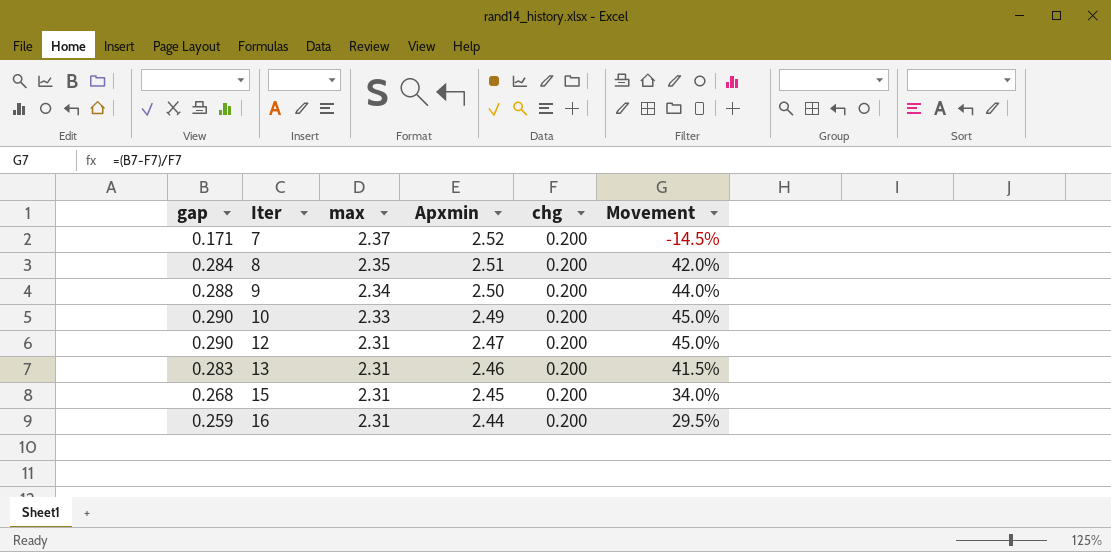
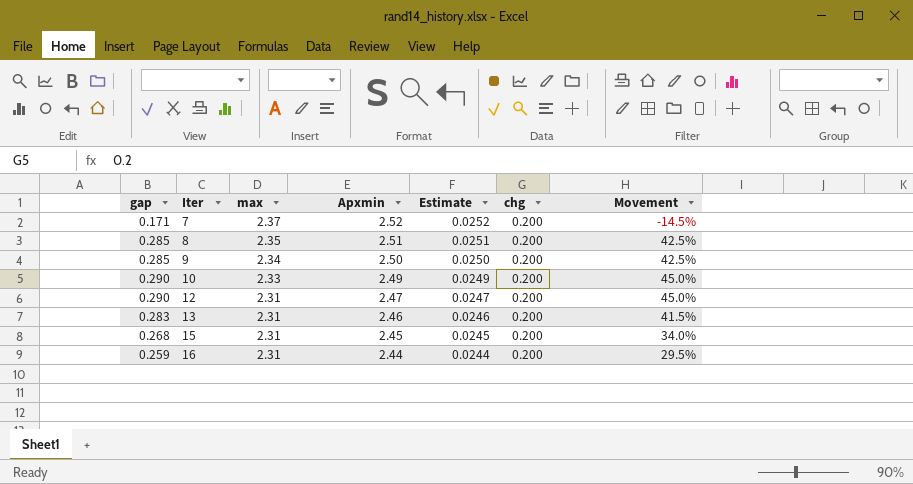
column Estimate | formula: none -> [Apxmin] * 0.01
8 | gap: 0.284 -> 0.285
8 | Movement: 42.0% -> 42.5%
9 | gap: 0.288 -> 0.285
9 | Movement: 44.0% -> 42.5%

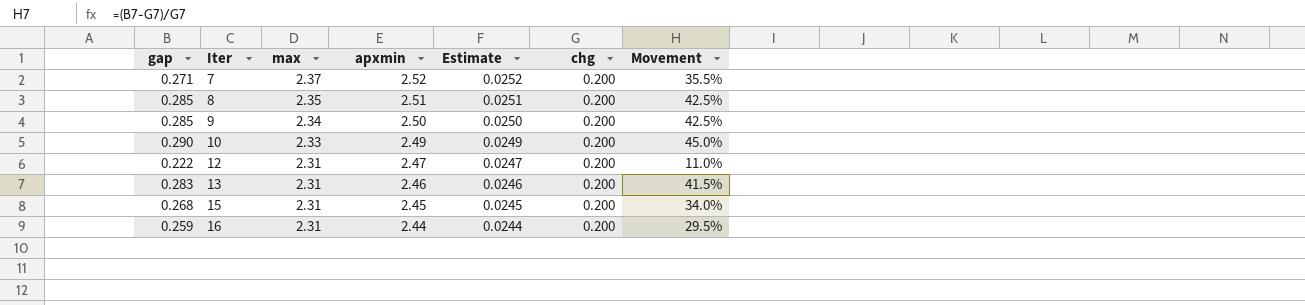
column name: Apxmin -> apxmin
7 | gap: 0.171 -> 0.271
7 | Movement: -14.5% -> 35.5%
12 | gap: 0.290 -> 0.222
12 | Movement: 45.0% -> 11.0%

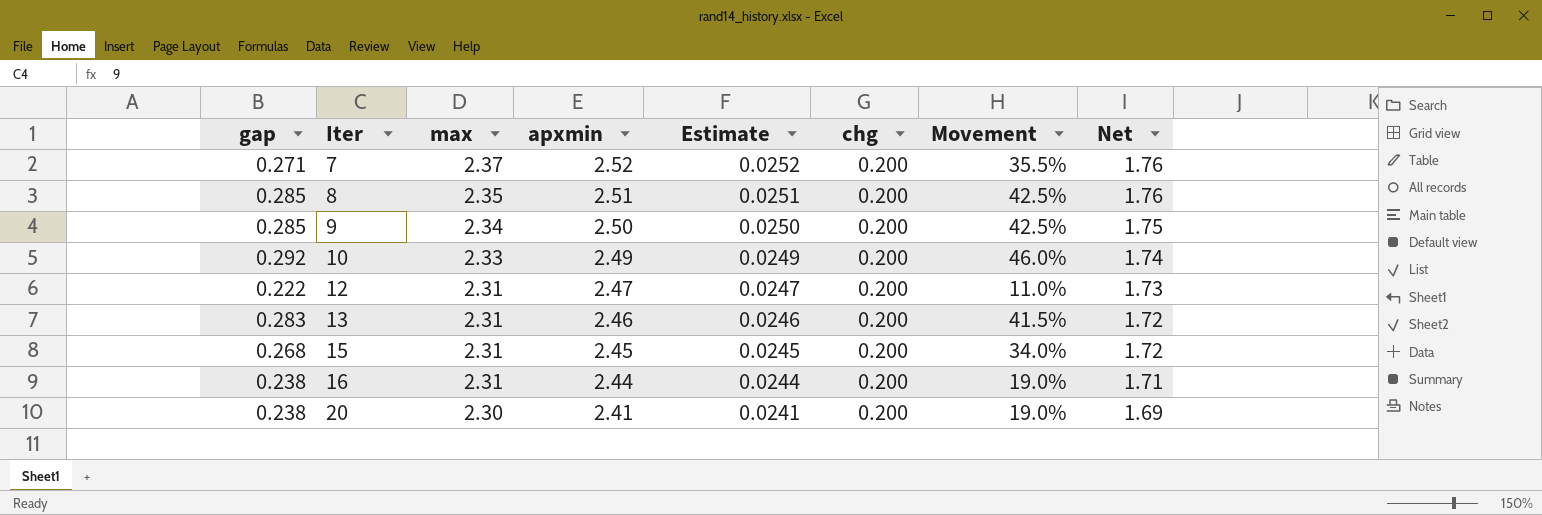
column Net | formula: none -> [apxmin] * 0.7
10 | gap: 0.290 -> 0.292
10 | Movement: 45.0% -> 46.0%
16 | gap: 0.259 -> 0.238
16 | Movement: 29.5% -> 19.0%
row 20: none -> 0.238 | 2.30 | 2.41 | 0.0241 | 0.200 | 19.0% | 1.69

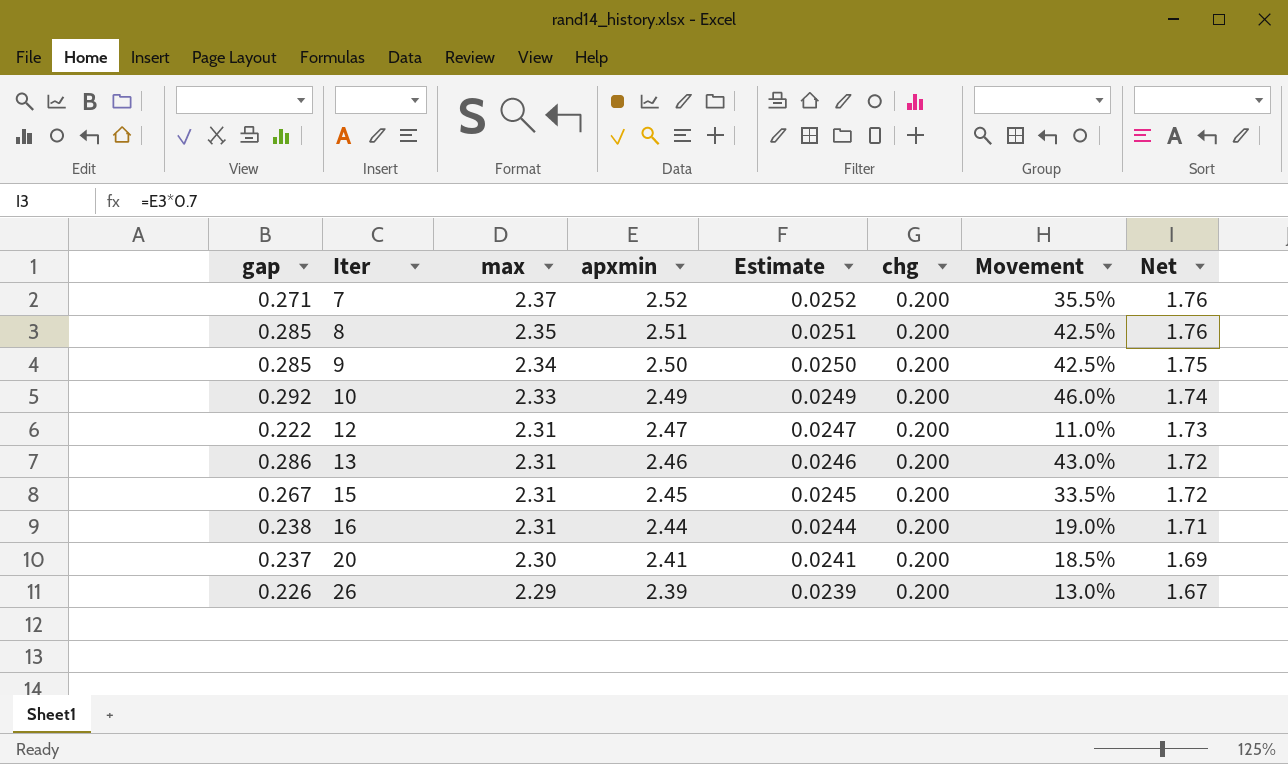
13 | gap: 0.283 -> 0.286
13 | Movement: 41.5% -> 43.0%
15 | gap: 0.268 -> 0.267
15 | Movement: 34.0% -> 33.5%
20 | gap: 0.238 -> 0.237
20 | Movement: 19.0% -> 18.5%
row 26: none -> 0.226 | 2.29 | 2.39 | 0.0239 | 0.200 | 13.0% | 1.67

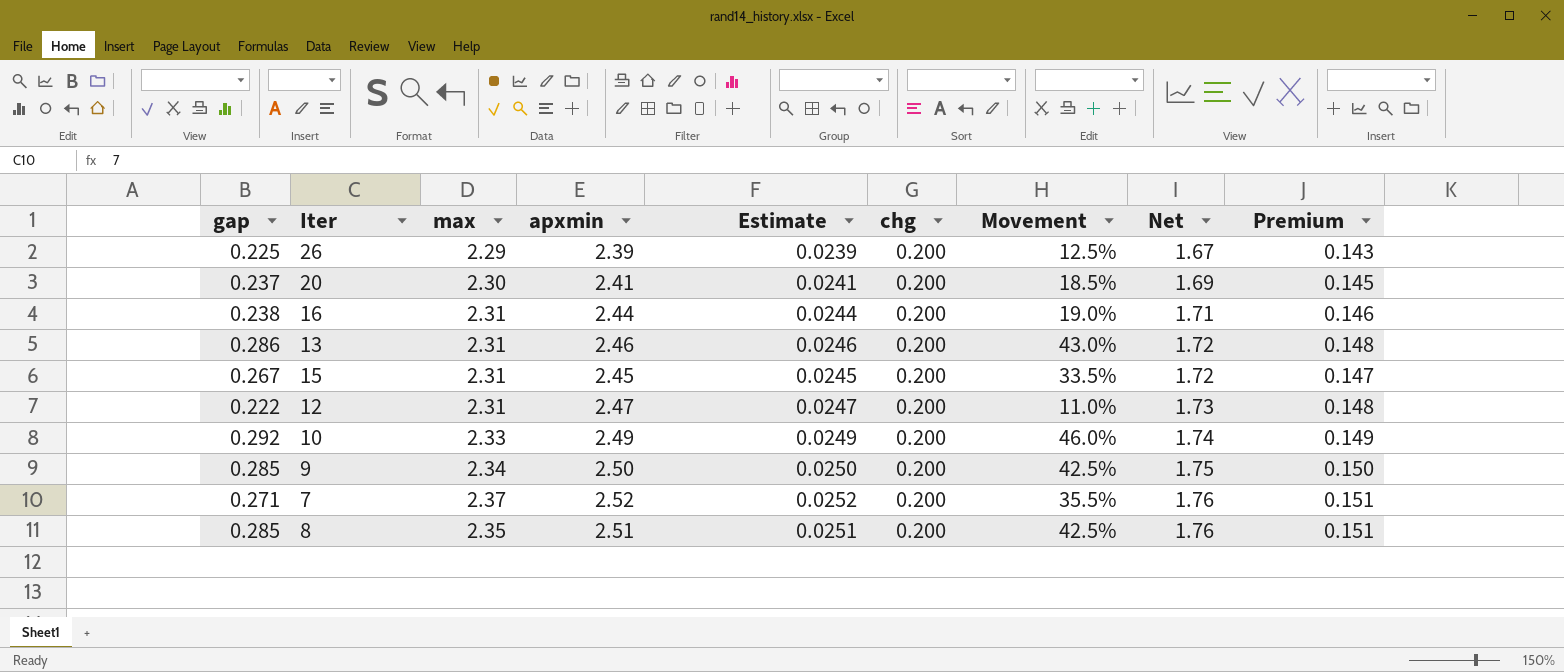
row order: Iter ascending -> Net ascending
column Premium | formula: none -> [apxmin] * 0.06
26 | gap: 0.226 -> 0.225
26 | Movement: 13.0% -> 12.5%

